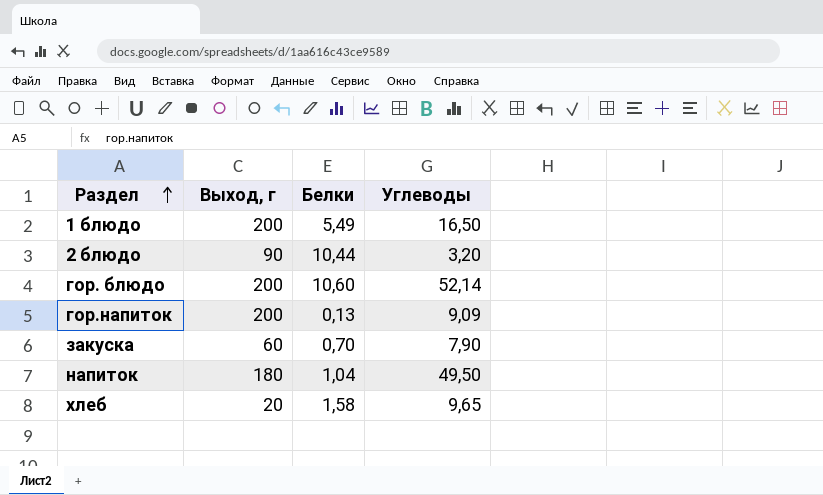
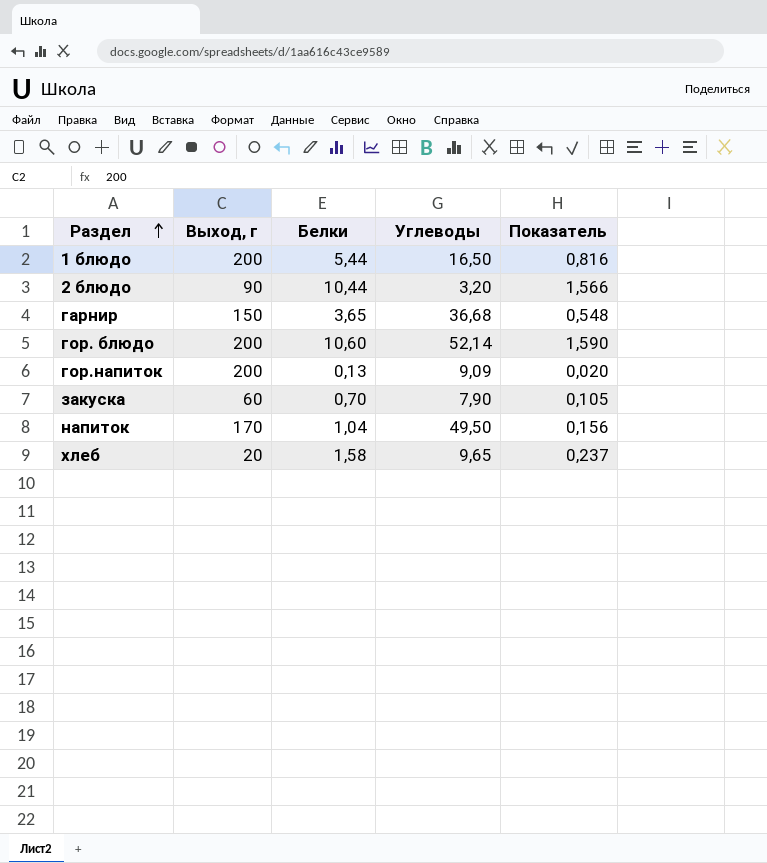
column Показатель | formula: none -> [Белки] * 0,15
1 блюдо | Белки: 5,49 -> 5,44
row гарнир: none -> 150 | 3,65 | 36,68 | 0,548
напиток | Выход, г: 180 -> 170

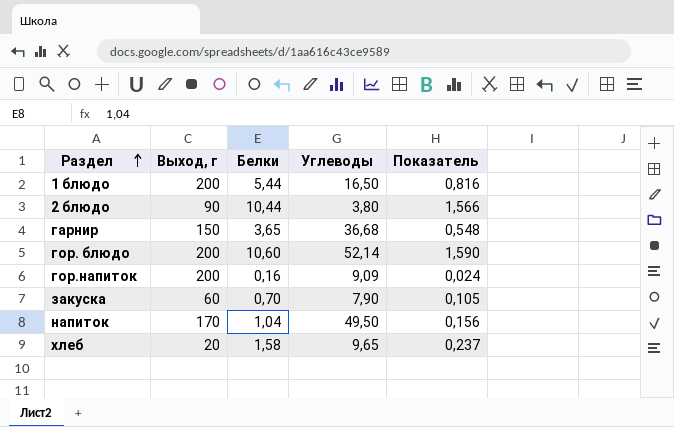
2 блюдо | Углеводы: 3,20 -> 3,80
гор.напиток | Белки: 0,13 -> 0,16
гор.напиток | Показатель: 0,020 -> 0,024

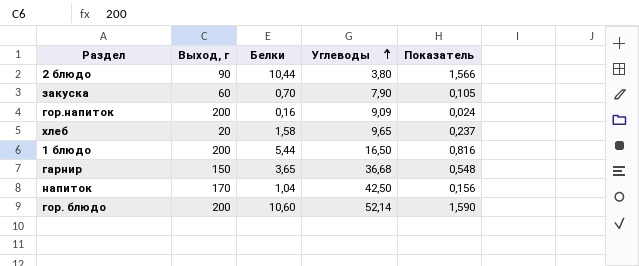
row order: Раздел ascending -> Углеводы ascending
напиток | Углеводы: 49,50 -> 42,50

